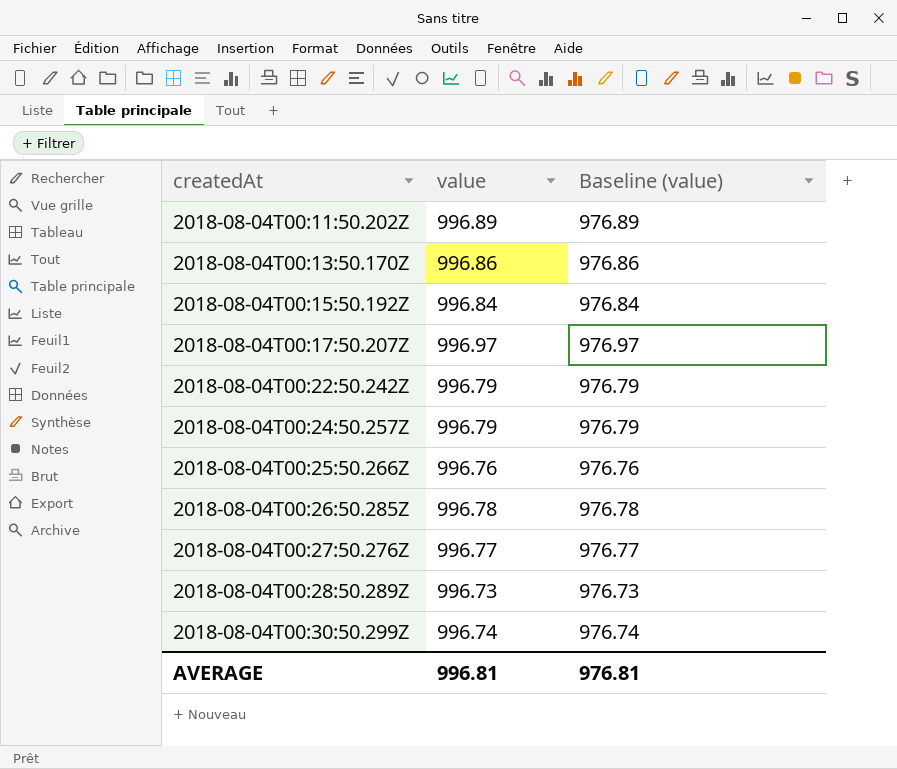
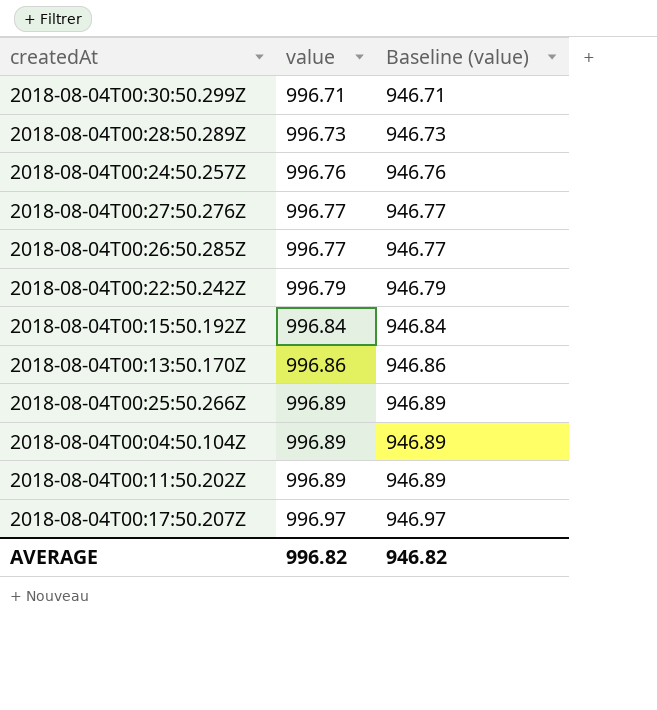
row order: createdAt ascending -> value ascending
column Baseline (value) | formula: [value] - 20 -> [value] - 50
2018-08-04T00:30:50.299Z | value: 996.74 -> 996.71
2018-08-04T00:24:50.257Z | value: 996.79 -> 996.76
2018-08-04T00:26:50.285Z | value: 996.78 -> 996.77
2018-08-04T00:25:50.266Z | value: 996.76 -> 996.89
row 2018-08-04T00:04:50.104Z: none -> 996.89 | 946.89
AVERAGE | value: 996.81 -> 996.82
AVERAGE | Baseline (value): 976.81 -> 946.82

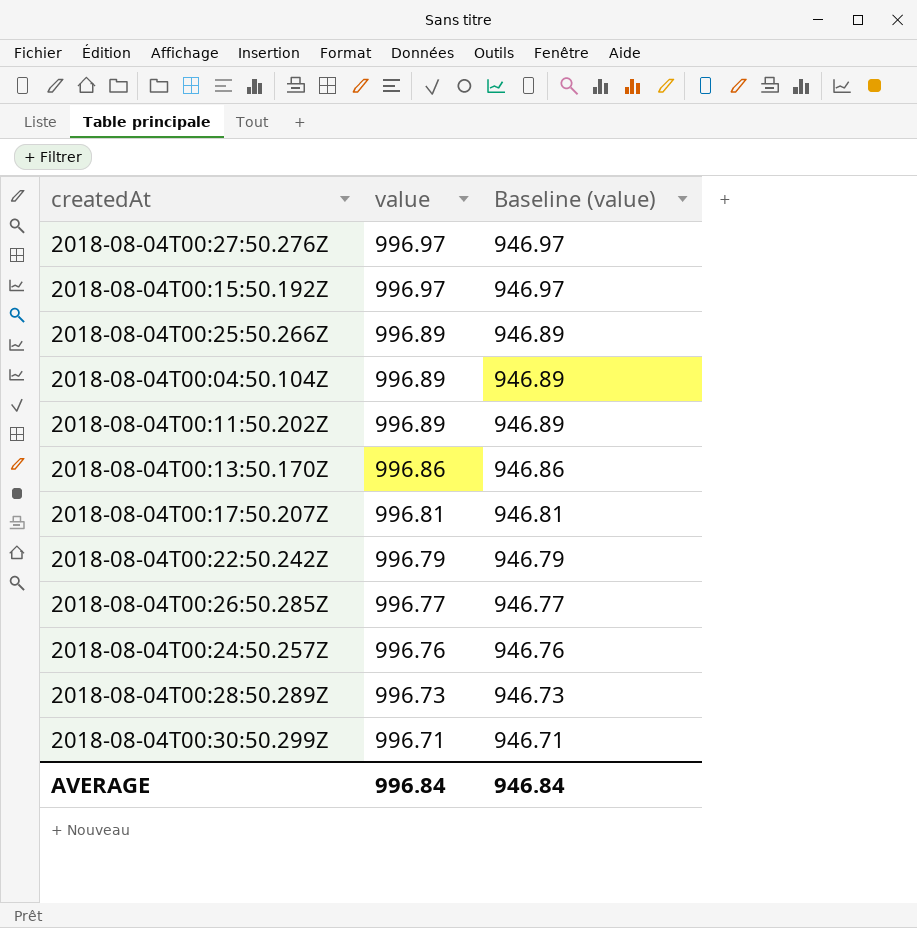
row order: value ascending -> value descending
2018-08-04T00:27:50.276Z | value: 996.77 -> 996.97
2018-08-04T00:27:50.276Z | Baseline (value): 946.77 -> 946.97
2018-08-04T00:15:50.192Z | value: 996.84 -> 996.97
2018-08-04T00:15:50.192Z | Baseline (value): 946.84 -> 946.97
2018-08-04T00:17:50.207Z | value: 996.97 -> 996.81
2018-08-04T00:17:50.207Z | Baseline (value): 946.97 -> 946.81
AVERAGE | value: 996.82 -> 996.84
AVERAGE | Baseline (value): 946.82 -> 946.84

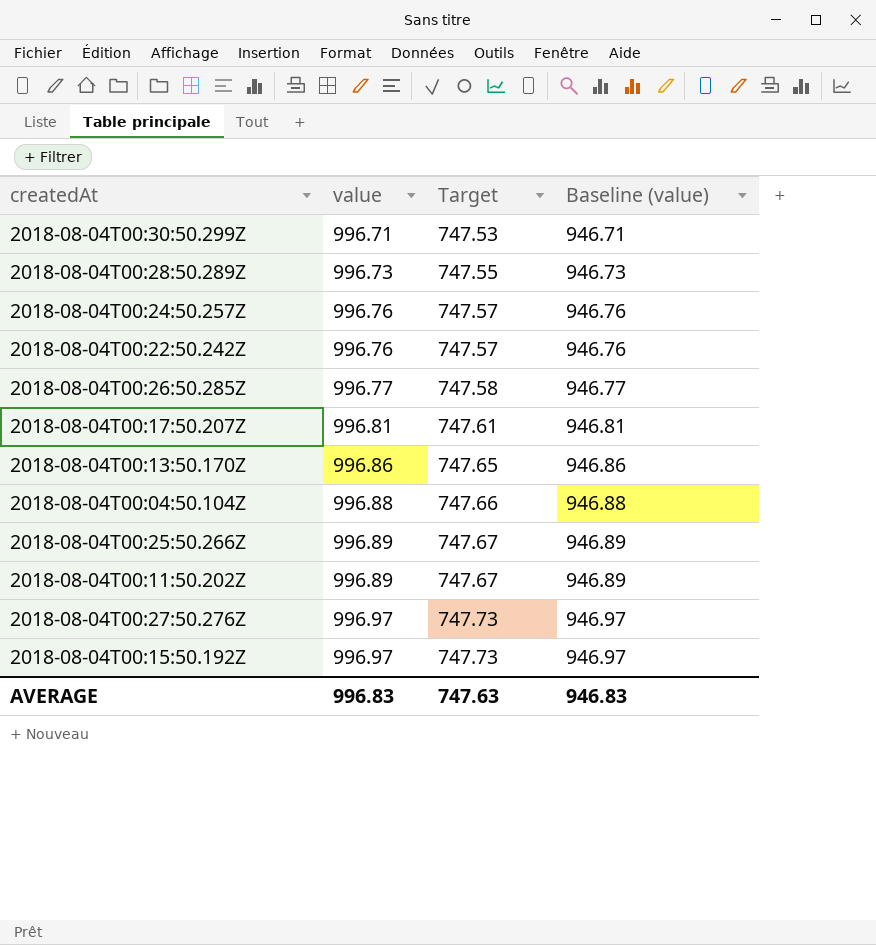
row order: value descending -> value ascending
column Target | formula: none -> [value] * 0.75
2018-08-04T00:22:50.242Z | value: 996.79 -> 996.76
2018-08-04T00:22:50.242Z | Baseline (value): 946.79 -> 946.76
2018-08-04T00:04:50.104Z | value: 996.89 -> 996.88
2018-08-04T00:04:50.104Z | Baseline (value): 946.89 -> 946.88
AVERAGE | value: 996.84 -> 996.83
AVERAGE | Baseline (value): 946.84 -> 946.83

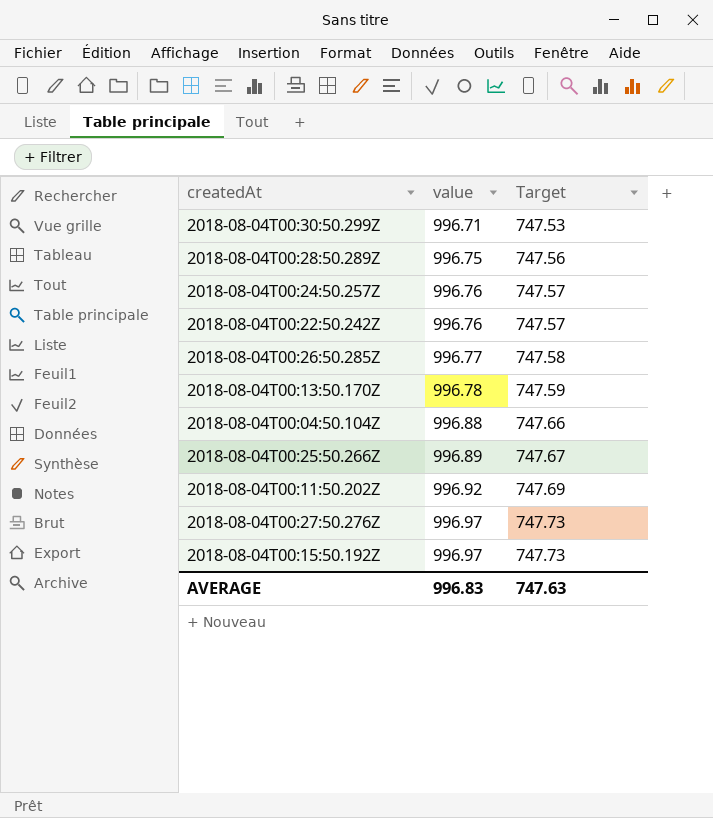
column Baseline (value) | formula: [value] - 50 -> none
row 2018-08-04T00:17:50.207Z: 996.81 | 747.61 | 946.81 -> none
2018-08-04T00:28:50.289Z | value: 996.73 -> 996.75
2018-08-04T00:28:50.289Z | Target: 747.55 -> 747.56
2018-08-04T00:13:50.170Z | value: 996.86 -> 996.78
2018-08-04T00:13:50.170Z | Target: 747.65 -> 747.59
2018-08-04T00:11:50.202Z | value: 996.89 -> 996.92
2018-08-04T00:11:50.202Z | Target: 747.67 -> 747.69

